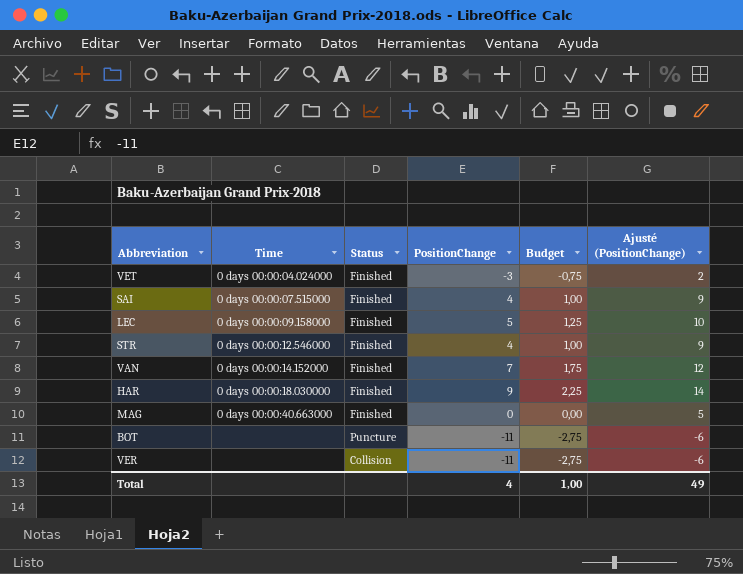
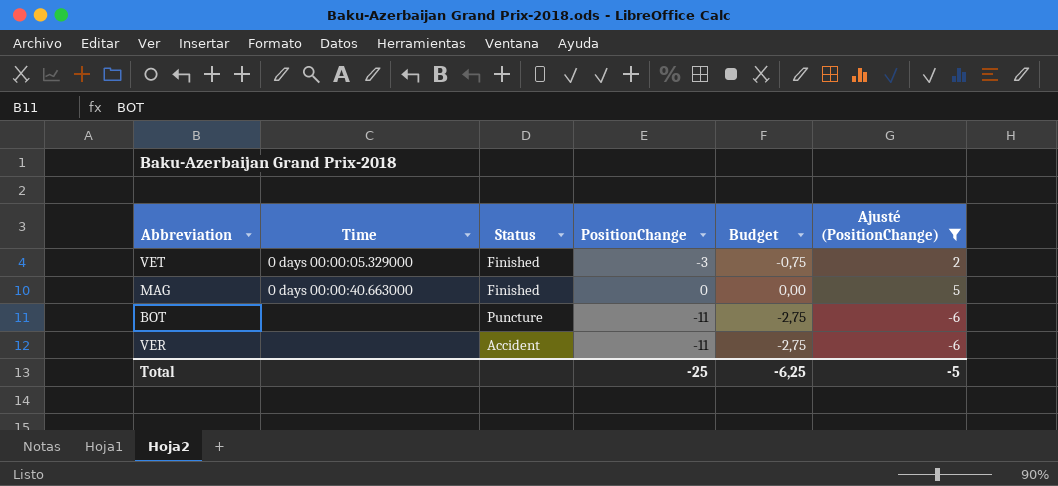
filter: none -> Ajusté (PositionChange) <= 5
VET | Time: 0 days 00:00:04.024000 -> 0 days 00:00:05.329000
VER | Status: Collision -> Accident
Total | PositionChange: 4 -> -25
Total | Budget: 1,00 -> -6,25
Total | Ajusté (PositionChange): 49 -> -5

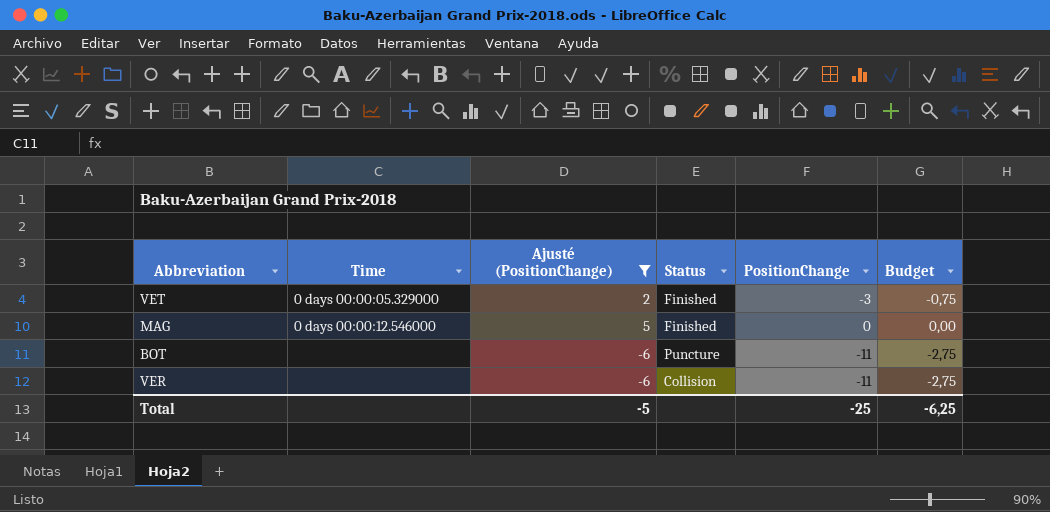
column Ajusté (PositionChange) | position: 6 -> 3
MAG | Time: 0 days 00:00:40.663000 -> 0 days 00:00:12.546000
VER | Status: Accident -> Collision

